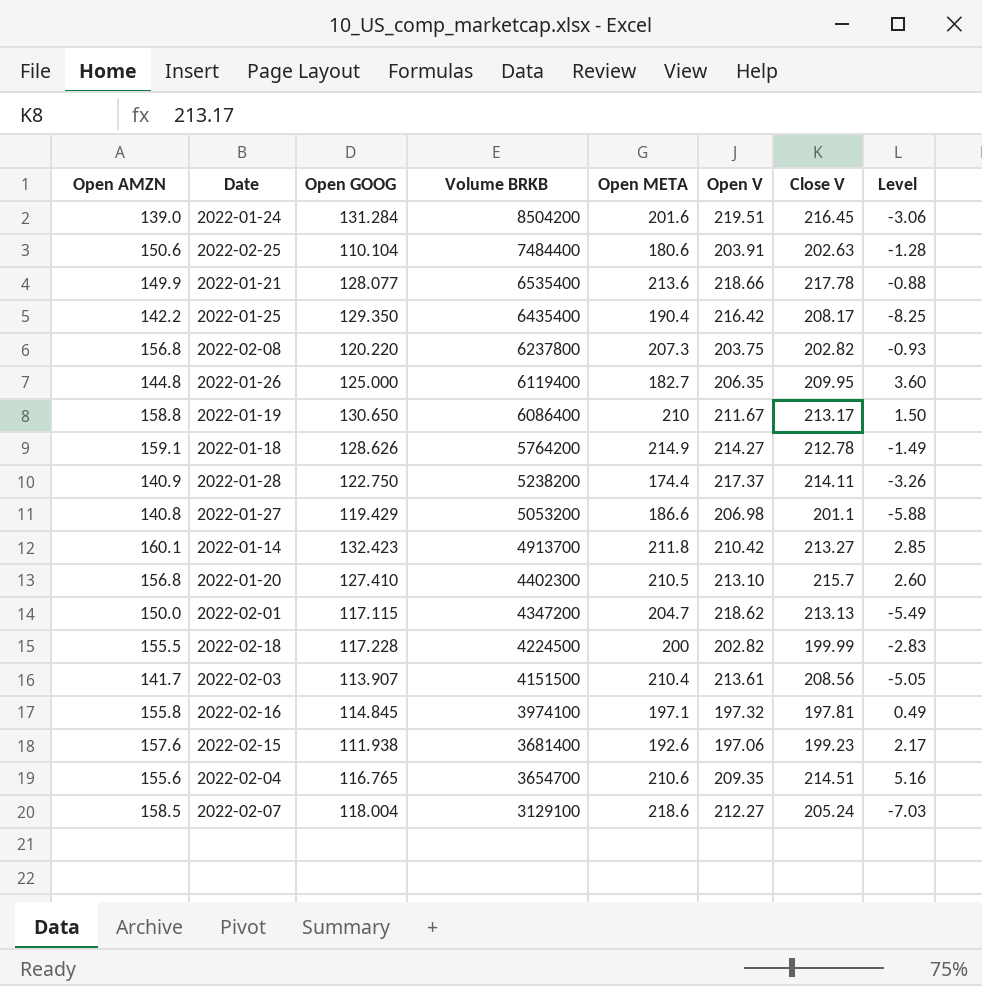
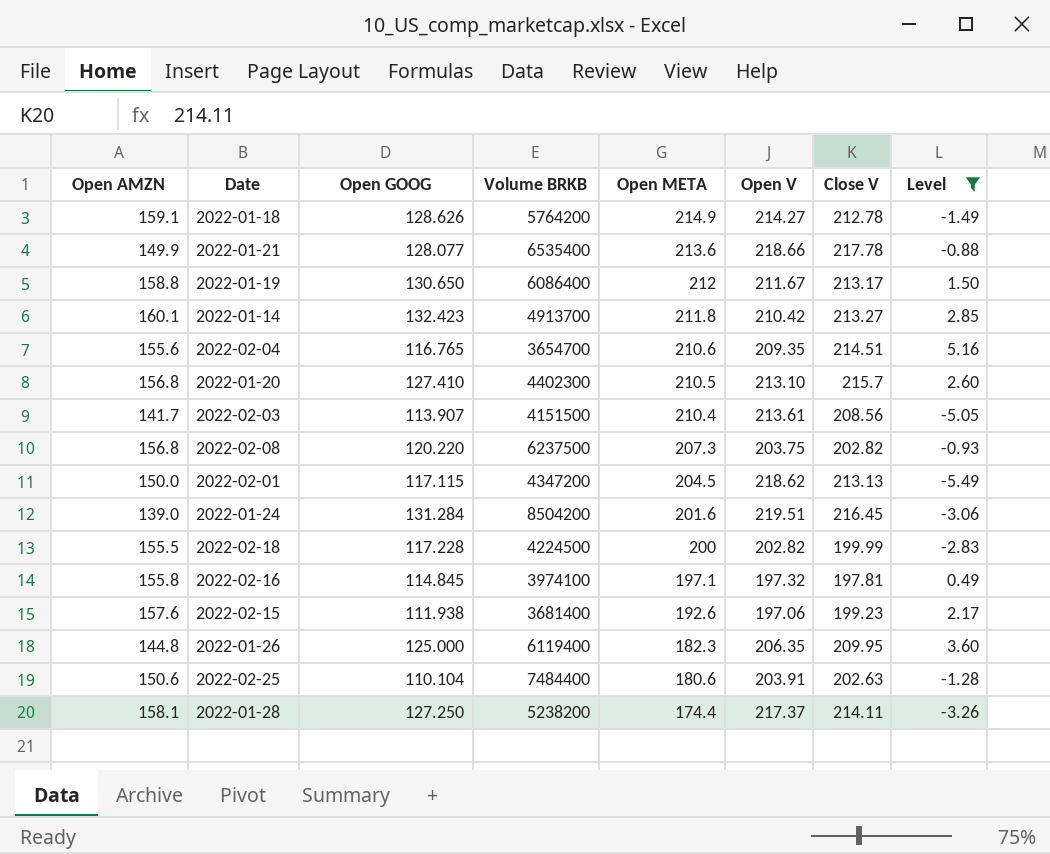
filter: none -> Level >= -5.49
row order: Volume BRKB descending -> Open META descending
2022-01-19 | Open META: 210 -> 212
2022-02-08 | Volume BRKB: 6237800 -> 6237500
2022-02-01 | Open META: 204.7 -> 204.5
2022-01-26 | Open META: 182.7 -> 182.3
2022-01-28 | Open AMZN: 140.9 -> 158.1
2022-01-28 | Open GOOG: 122.750 -> 127.250

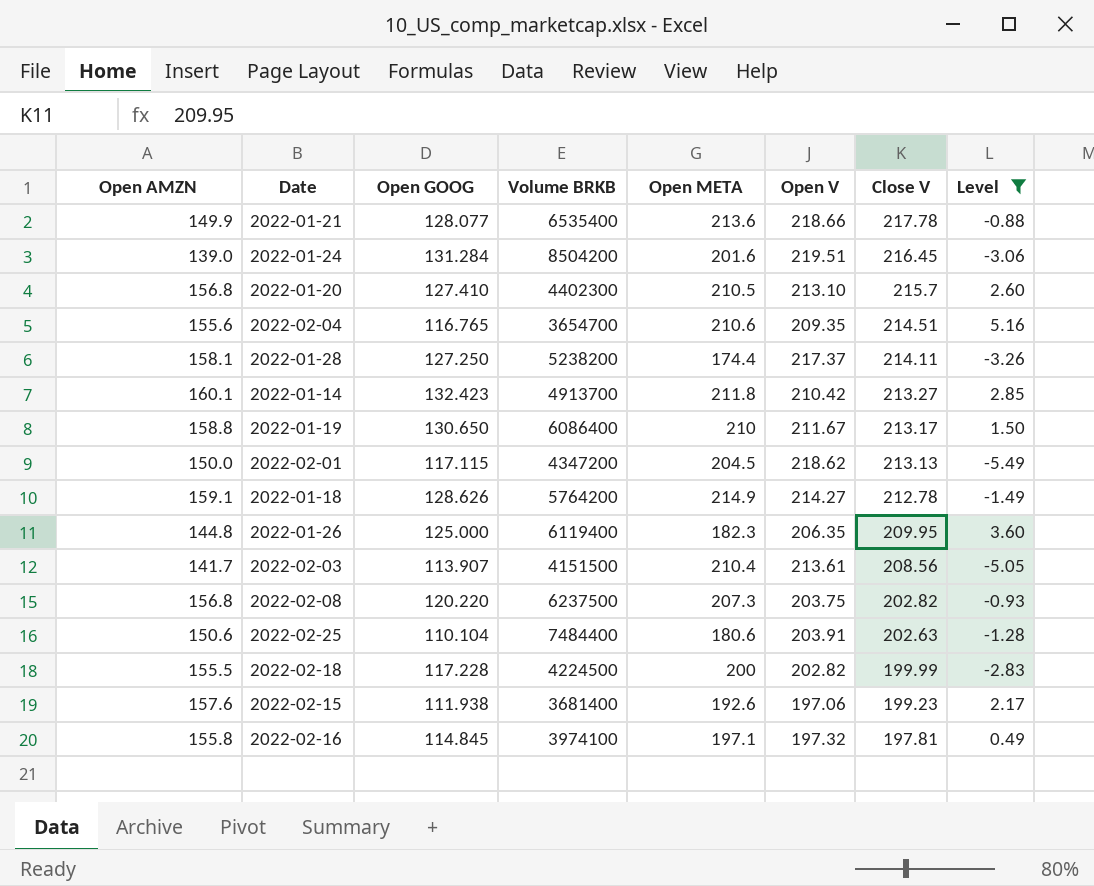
row order: Open META descending -> Close V descending
2022-01-19 | Open META: 212 -> 210

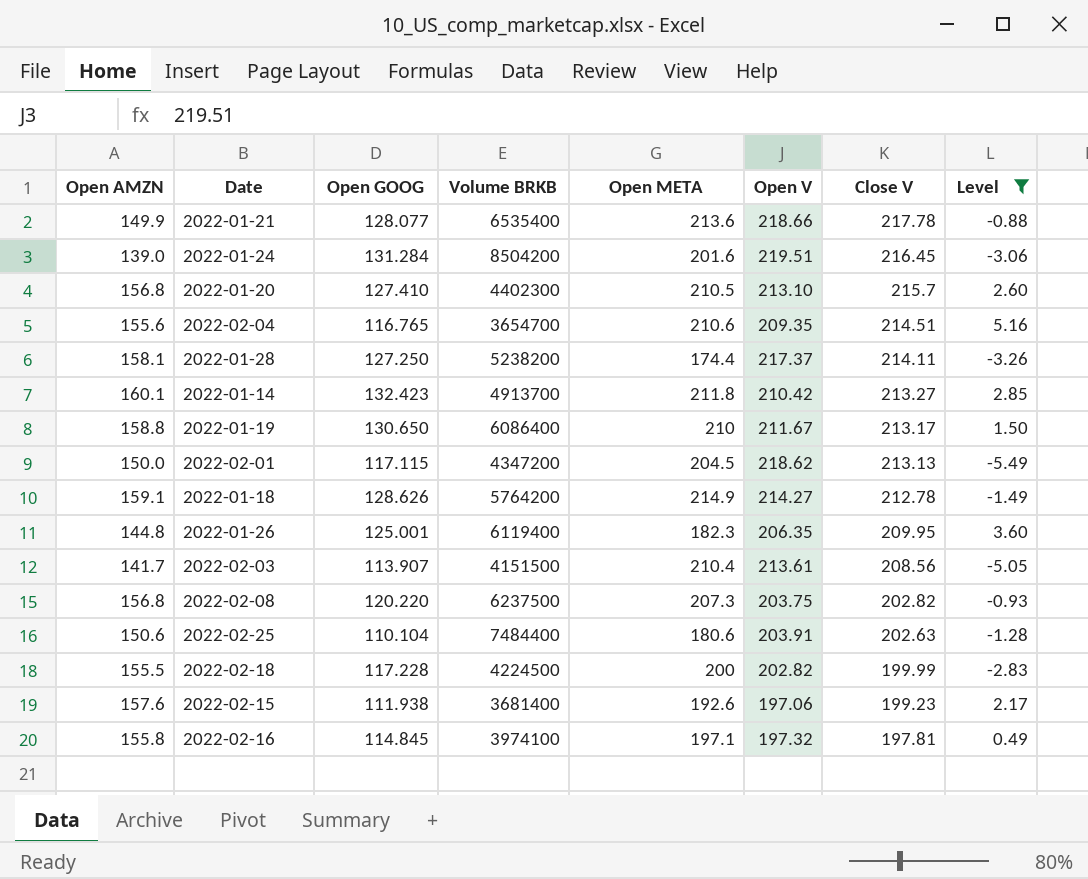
2022-01-26 | Open GOOG: 125.000 -> 125.001

